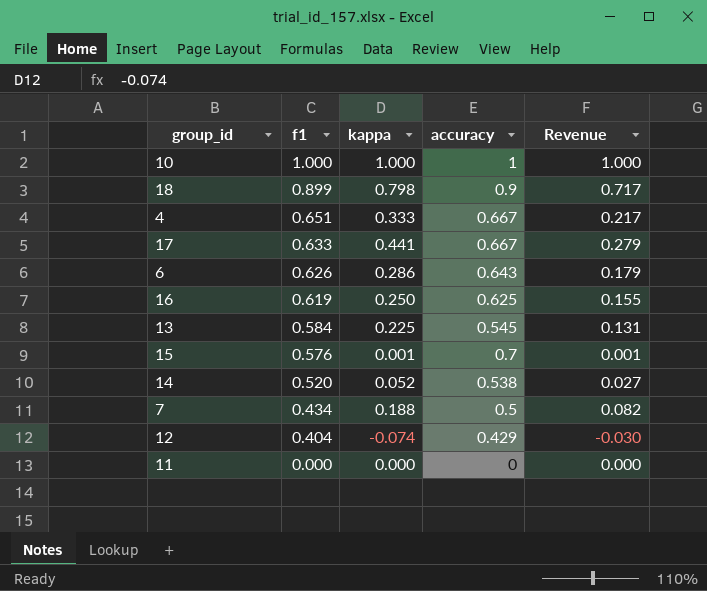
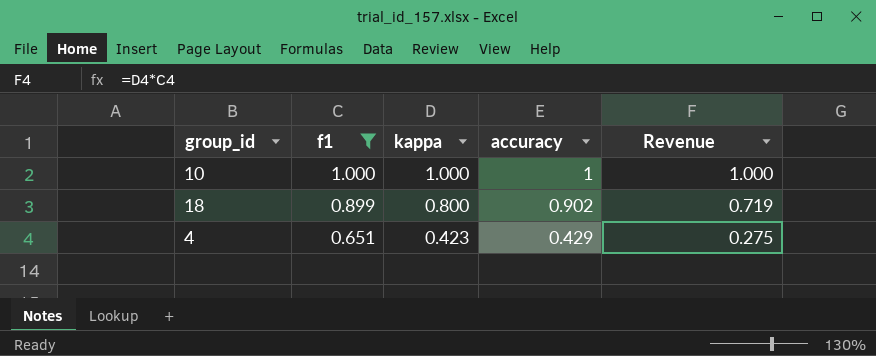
filter: none -> f1 >= 0.651
18 | kappa: 0.798 -> 0.800
18 | accuracy: 0.9 -> 0.902
18 | Revenue: 0.717 -> 0.719
4 | kappa: 0.333 -> 0.423
4 | accuracy: 0.667 -> 0.429
4 | Revenue: 0.217 -> 0.275

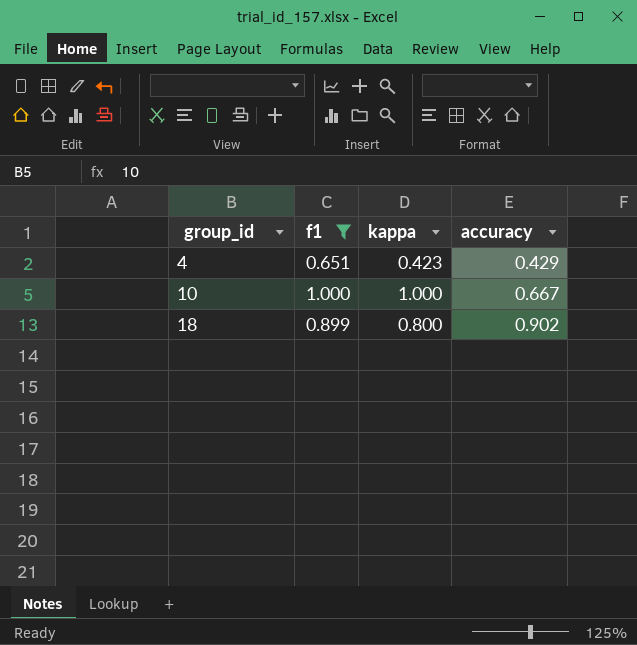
row order: f1 descending -> group_id ascending
column Revenue | formula: [f1] * [kappa] -> none
10 | accuracy: 1 -> 0.667

